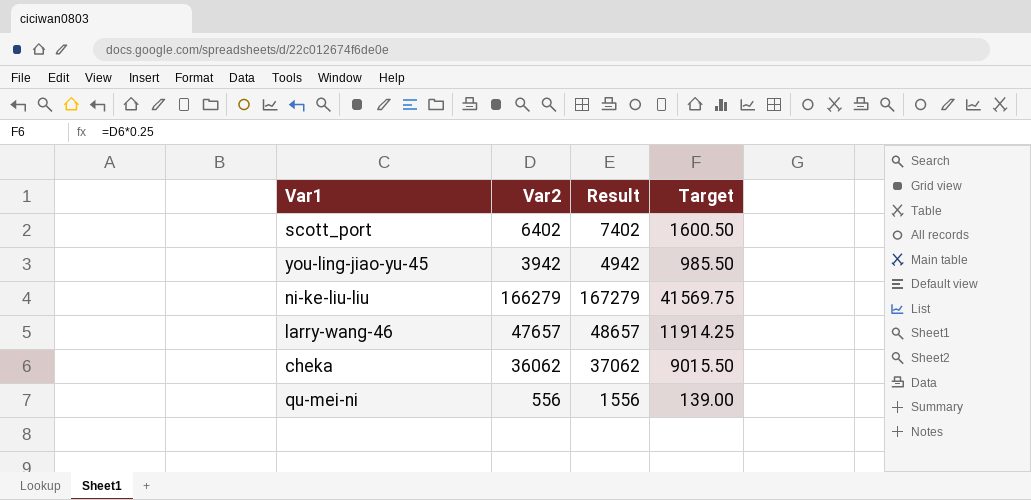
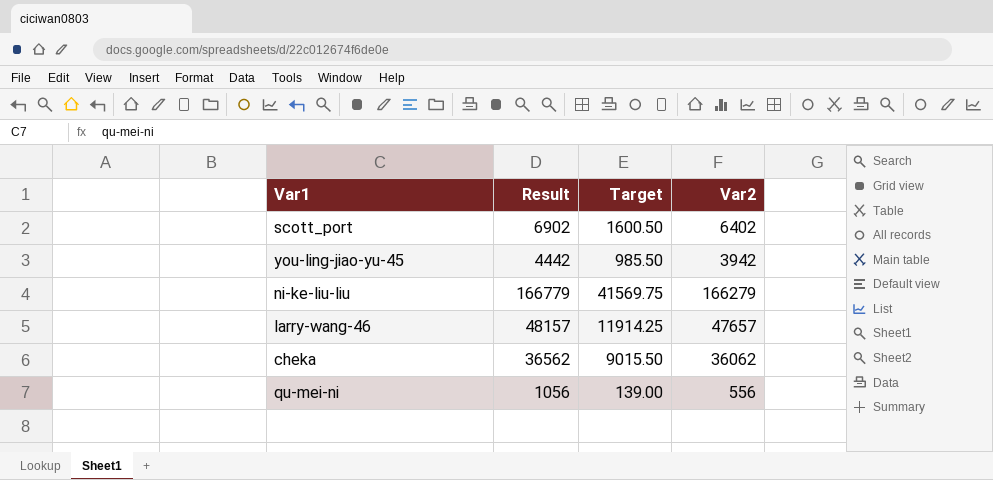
column Result | formula: [Var2] + 1000 -> [Var2] + 500
column Var2 | position: 2 -> 4

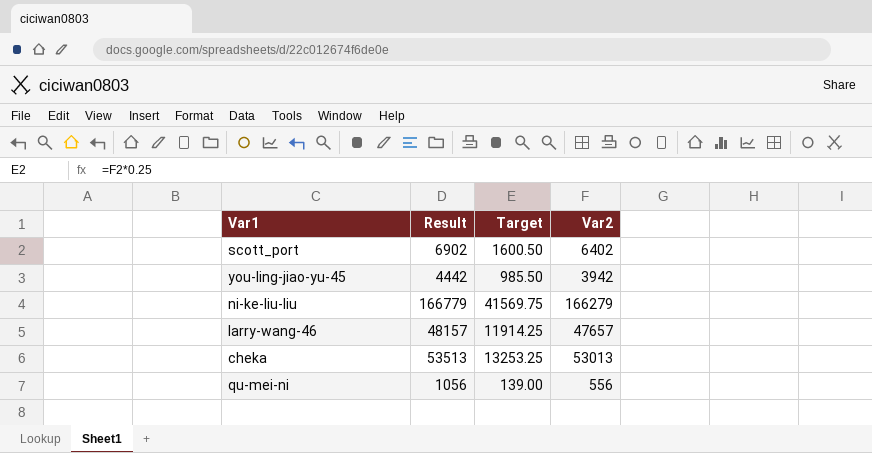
cheka | Result: 36562 -> 53513
cheka | Target: 9015.50 -> 13253.25
cheka | Var2: 36062 -> 53013

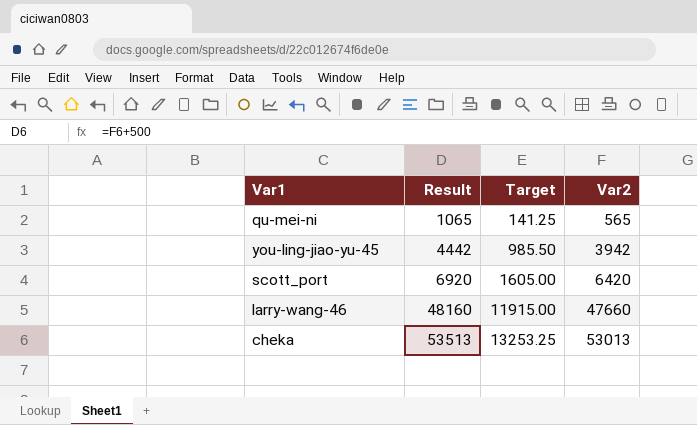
row order: none -> Result ascending
row ni-ke-liu-liu: 166779 | 41569.75 | 166279 -> none
qu-mei-ni | Result: 1056 -> 1065
qu-mei-ni | Target: 139.00 -> 141.25
qu-mei-ni | Var2: 556 -> 565
scott_port | Result: 6902 -> 6920
scott_port | Target: 1600.50 -> 1605.00
scott_port | Var2: 6402 -> 6420
larry-wang-46 | Result: 48157 -> 48160
larry-wang-46 | Target: 11914.25 -> 11915.00
larry-wang-46 | Var2: 47657 -> 47660

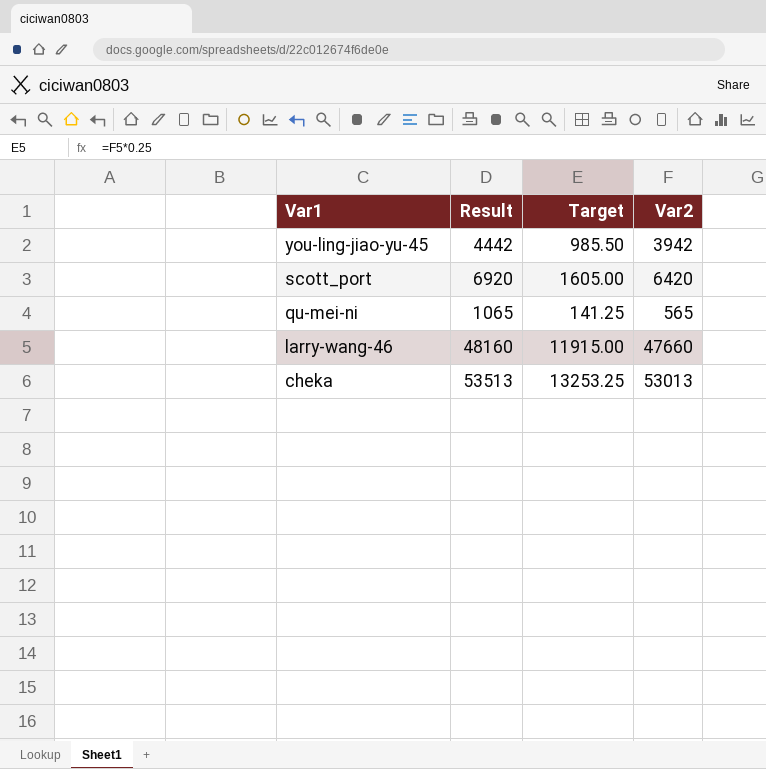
row order: Result ascending -> Var1 descending

